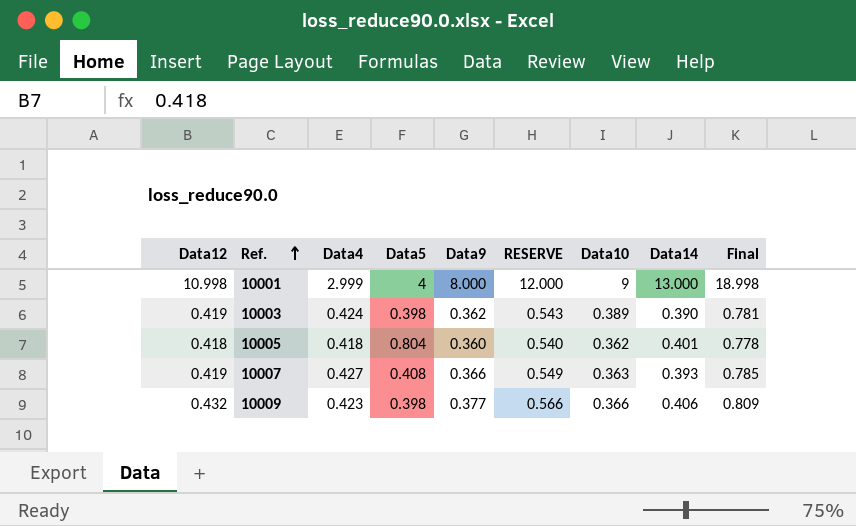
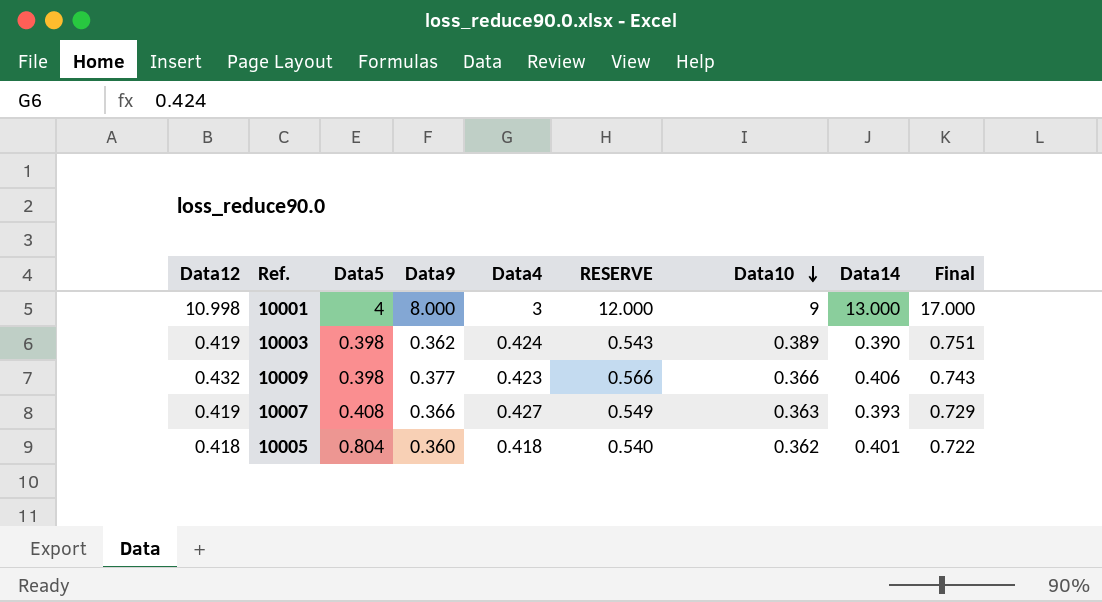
row order: Ref. ascending -> Data10 descending
column Data4 | position: 3 -> 5
column Final | formula: [Data12] + [Data9] -> [Data9] + [Data10]
10001 | Data4: 2.999 -> 3

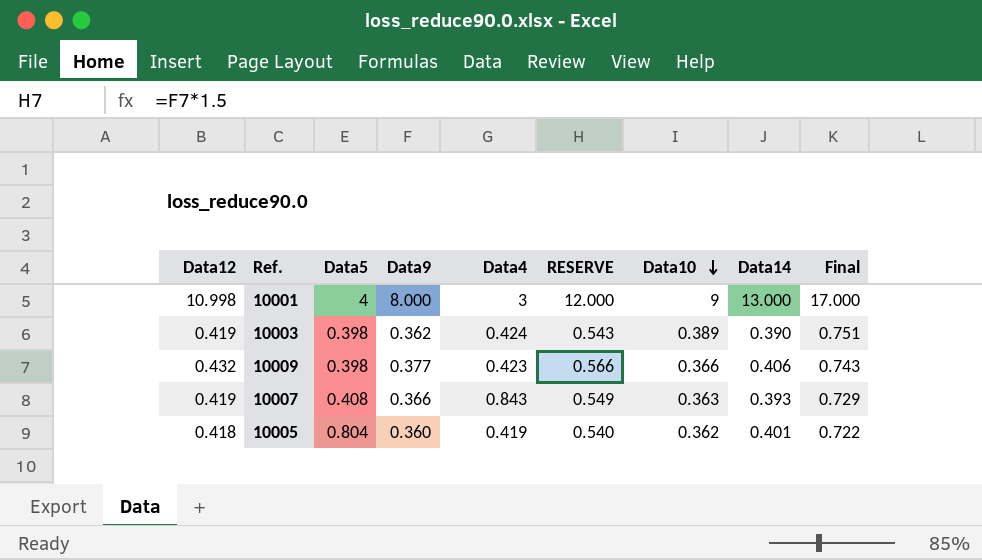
10007 | Data4: 0.427 -> 0.843
10005 | Data4: 0.418 -> 0.419

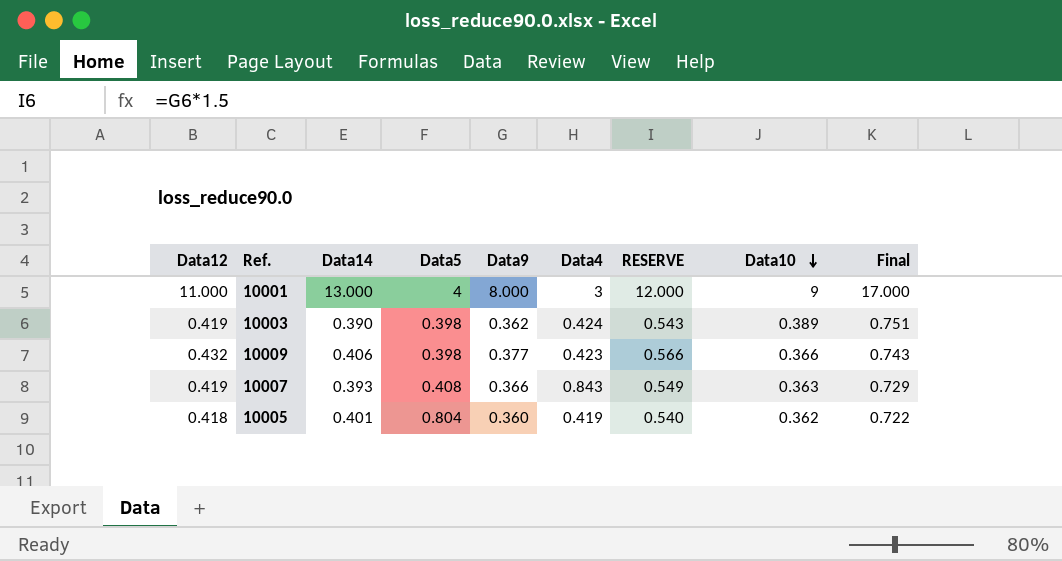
column Data14 | position: 8 -> 3
10001 | Data12: 10.998 -> 11.000

